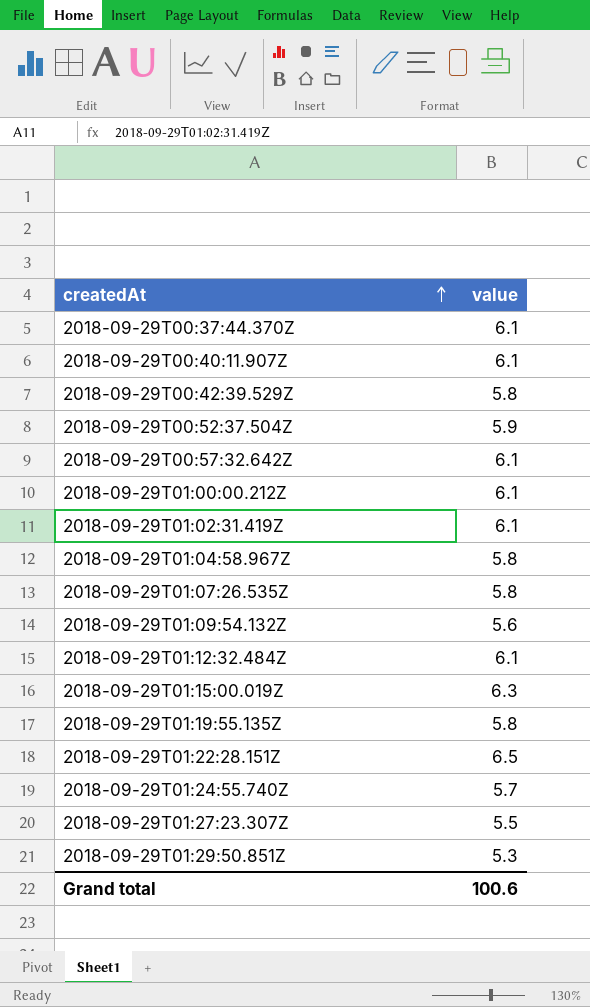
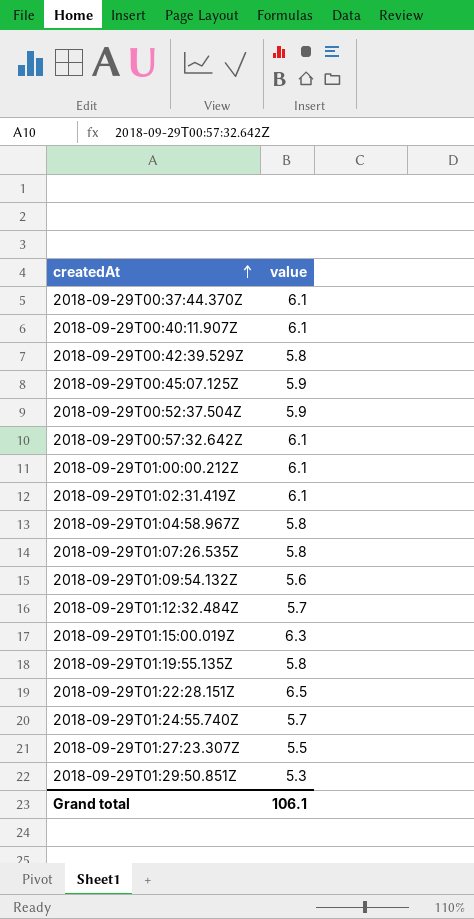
row 2018-09-29T00:45:07.125Z: none -> 5.9
2018-09-29T01:12:32.484Z | value: 6.1 -> 5.7
Grand total | value: 100.6 -> 106.1

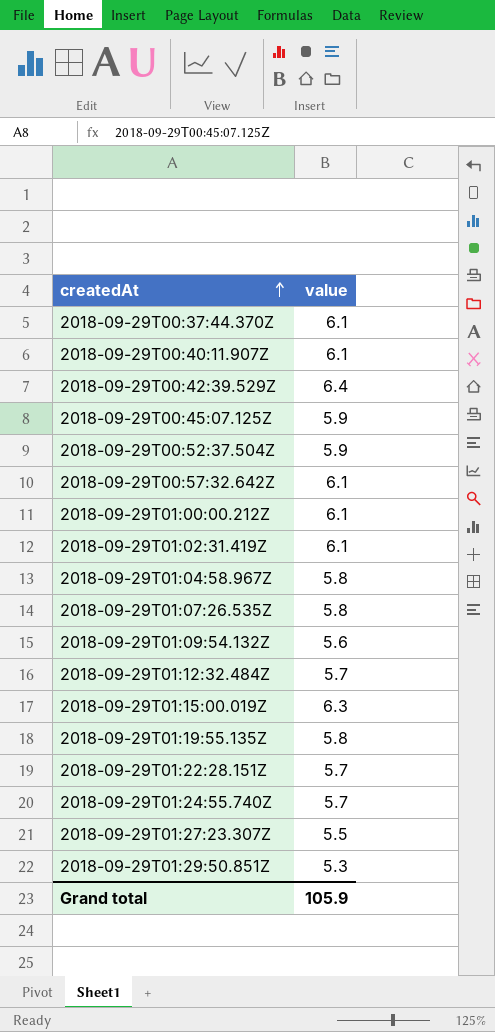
2018-09-29T00:42:39.529Z | value: 5.8 -> 6.4
2018-09-29T01:22:28.151Z | value: 6.5 -> 5.7
Grand total | value: 106.1 -> 105.9

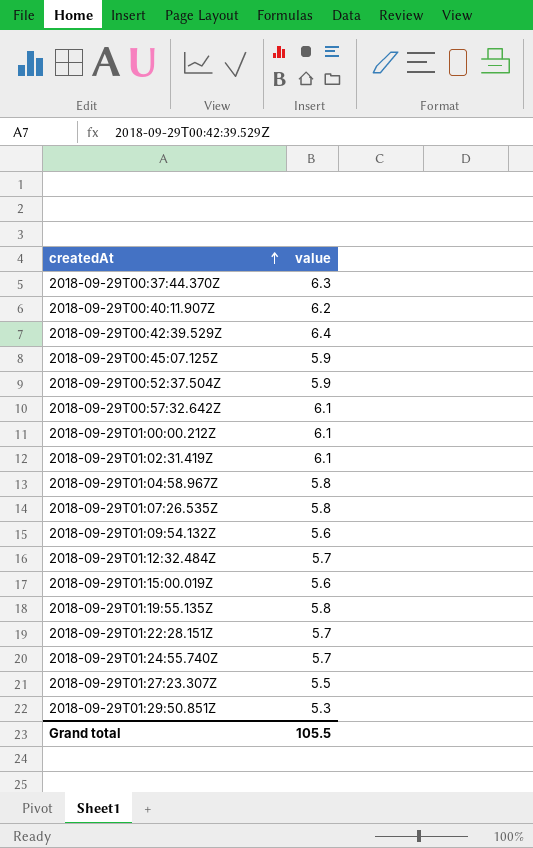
2018-09-29T00:37:44.370Z | value: 6.1 -> 6.3
2018-09-29T00:40:11.907Z | value: 6.1 -> 6.2
2018-09-29T01:15:00.019Z | value: 6.3 -> 5.6
Grand total | value: 105.9 -> 105.5

